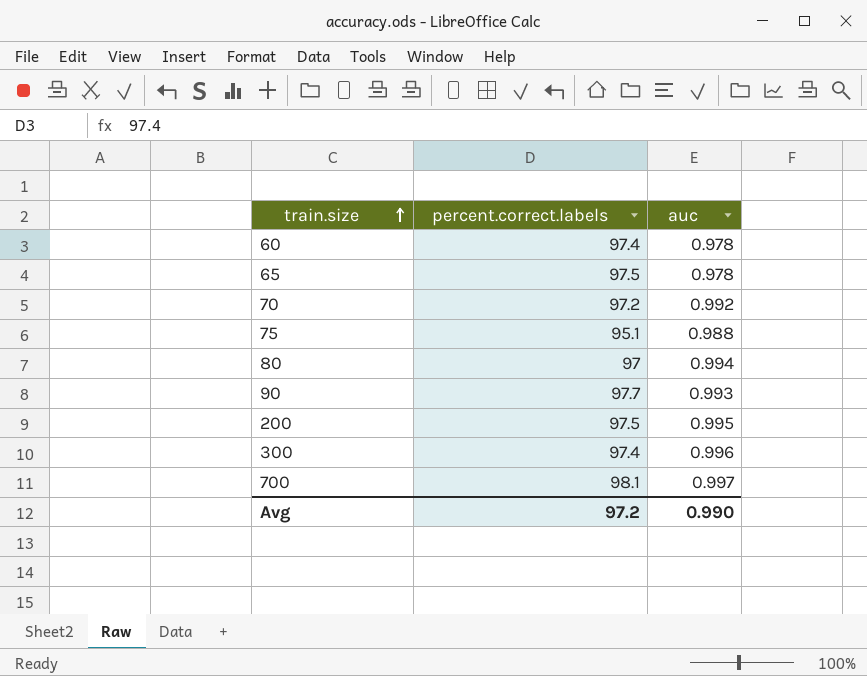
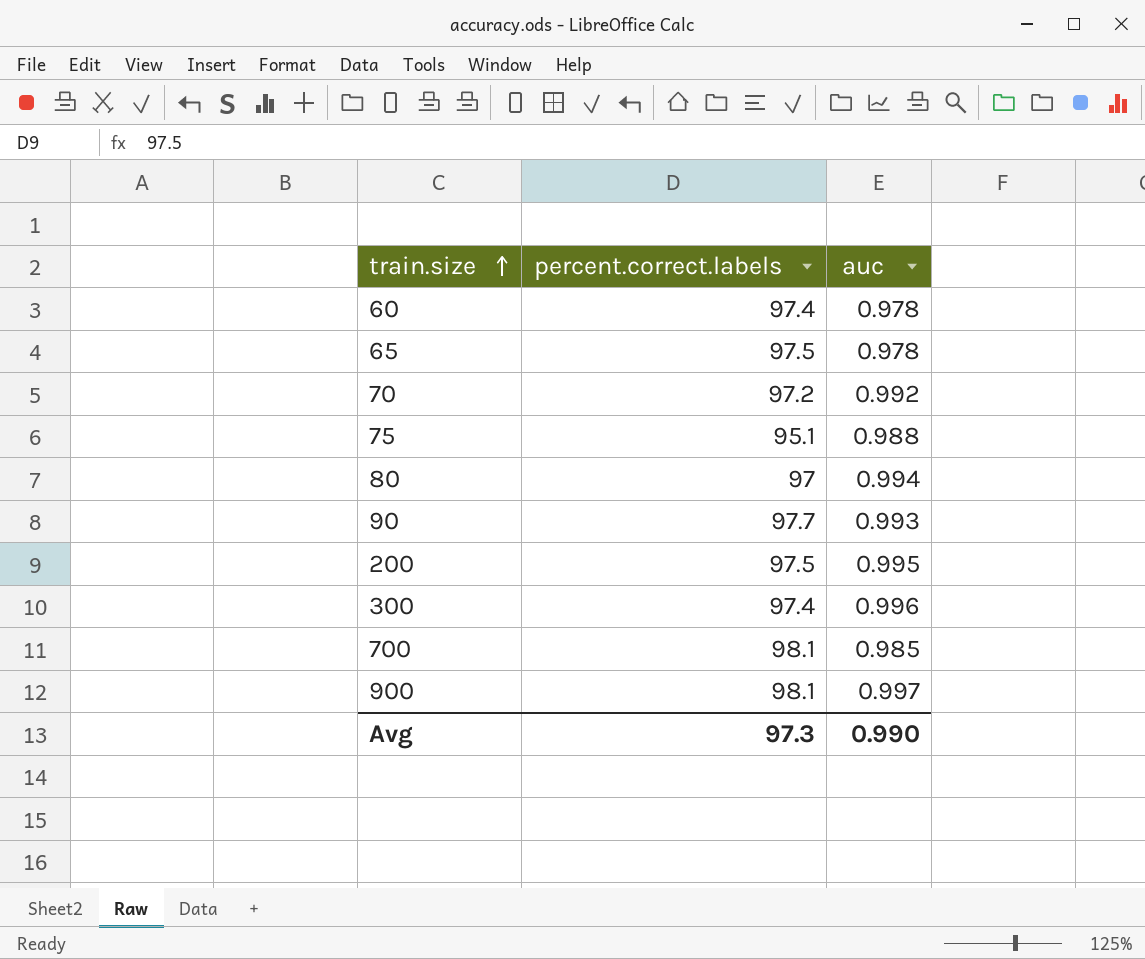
700 | auc: 0.997 -> 0.985
row 900: none -> 98.1 | 0.997
Avg | percent.correct.labels: 97.2 -> 97.3

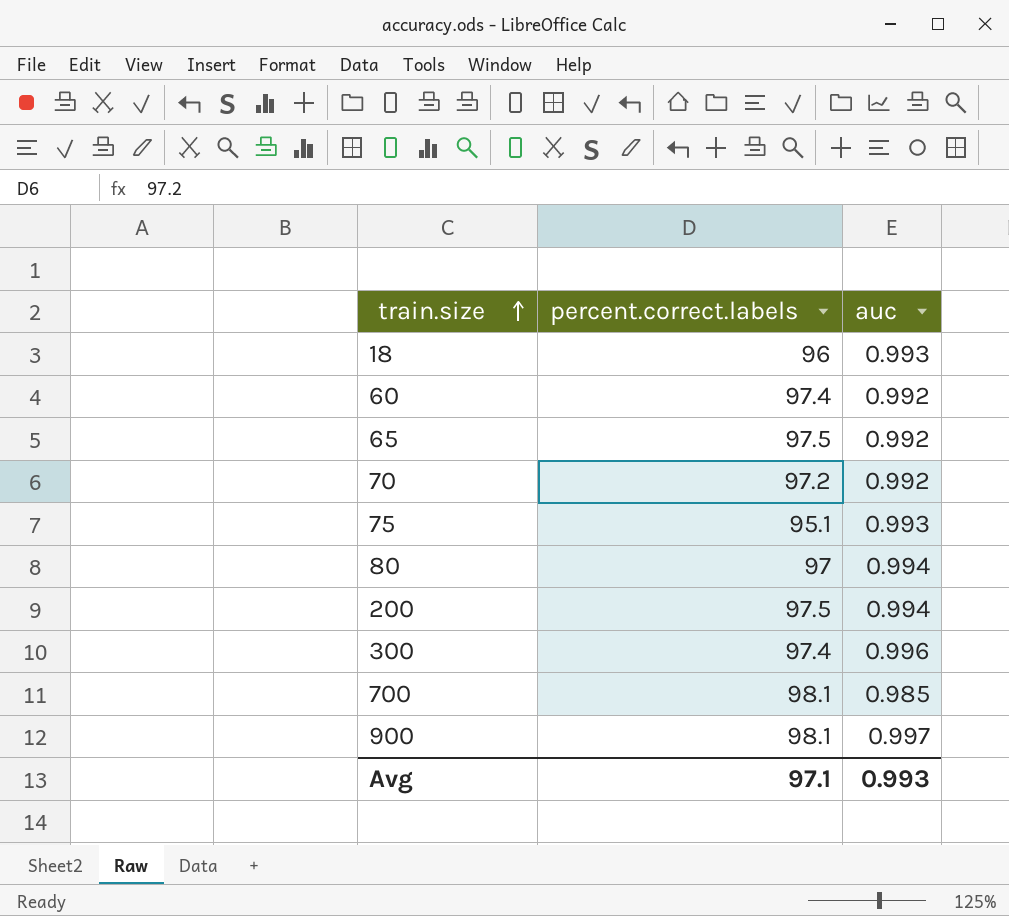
row 90: 97.7 | 0.993 -> none
row 18: none -> 96 | 0.993
60 | auc: 0.978 -> 0.992
65 | auc: 0.978 -> 0.992
75 | auc: 0.988 -> 0.993
200 | auc: 0.995 -> 0.994
Avg | percent.correct.labels: 97.3 -> 97.1
Avg | auc: 0.990 -> 0.993

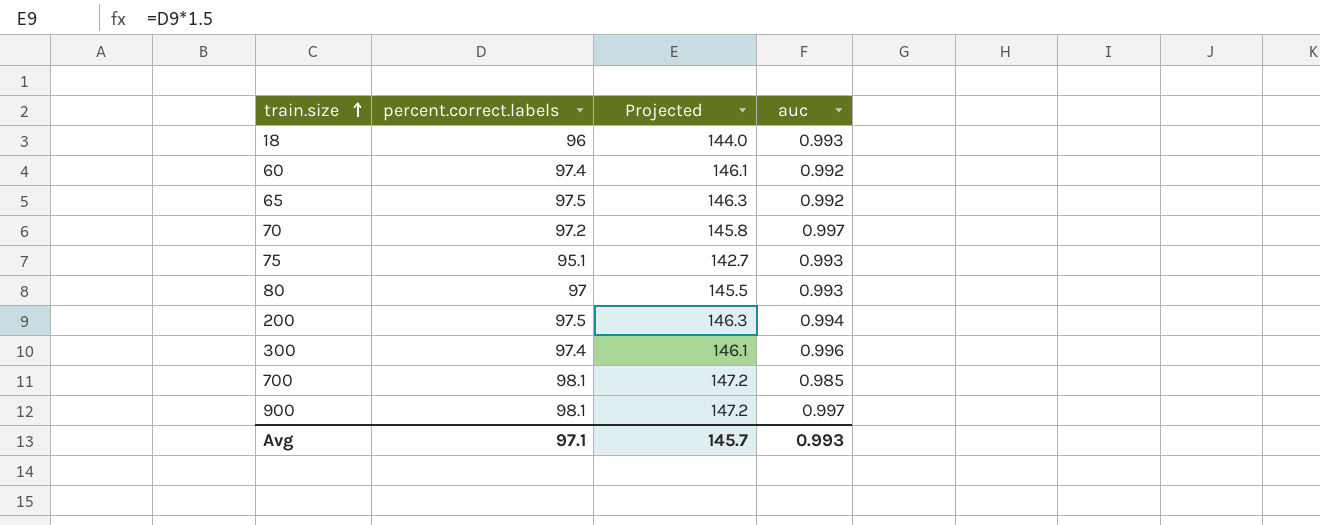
column Projected | formula: none -> [percent.correct.labels] * 1.5
70 | auc: 0.992 -> 0.997
80 | auc: 0.994 -> 0.993

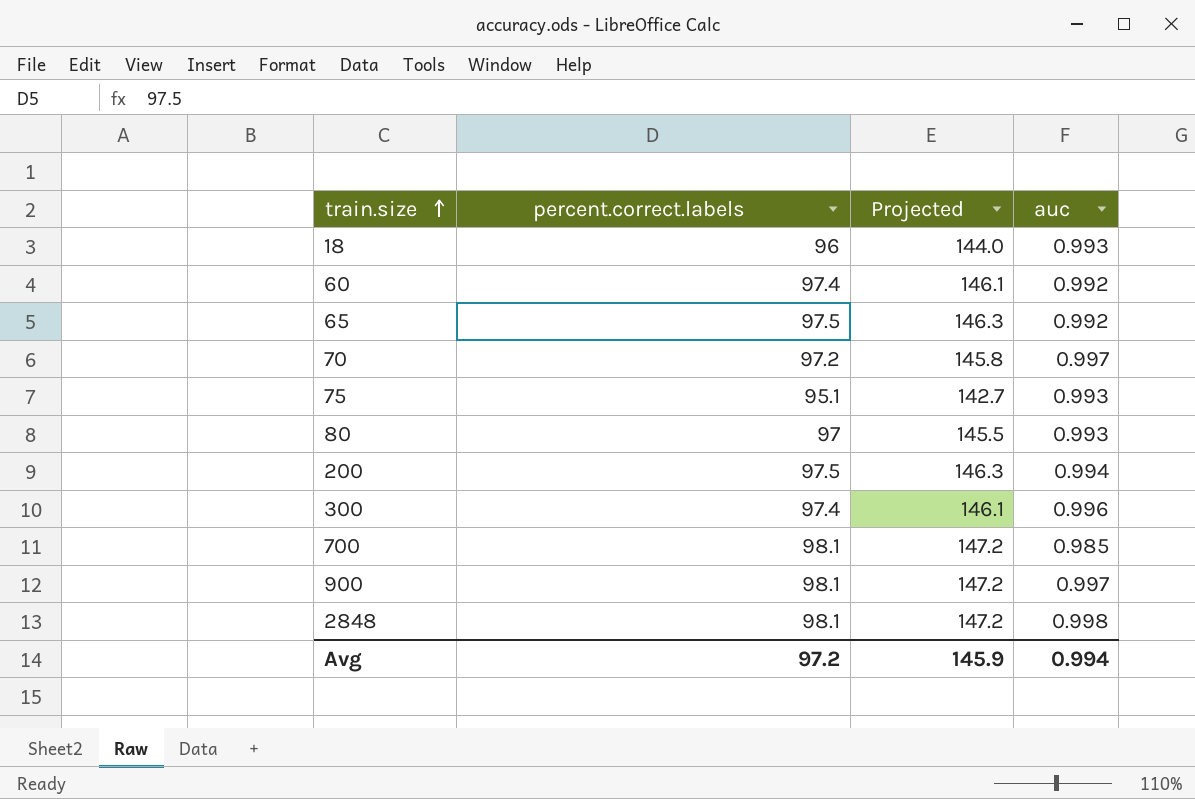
row 2848: none -> 98.1 | 147.2 | 0.998
Avg | percent.correct.labels: 97.1 -> 97.2
Avg | Projected: 145.7 -> 145.9
Avg | auc: 0.993 -> 0.994

